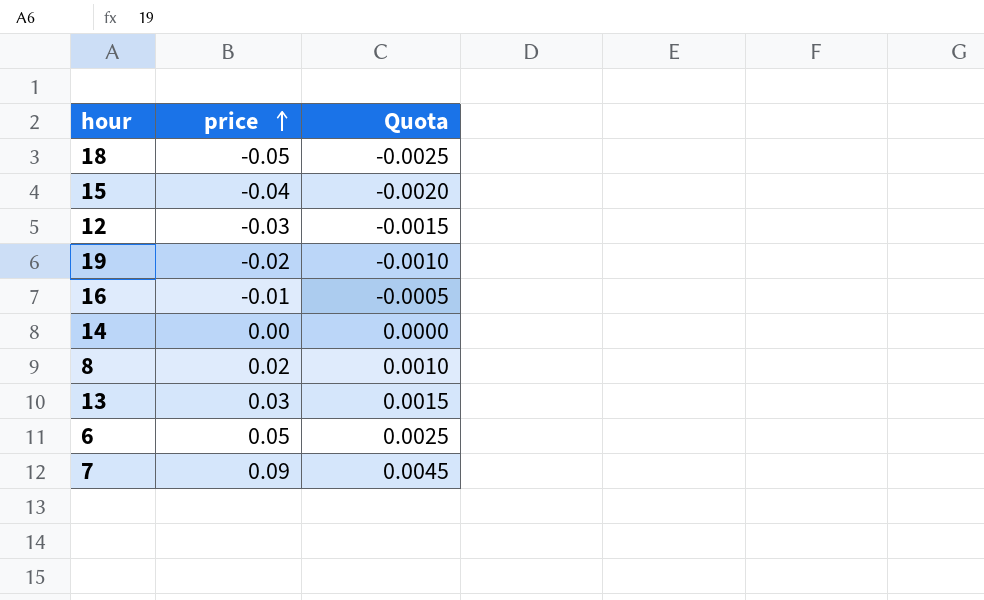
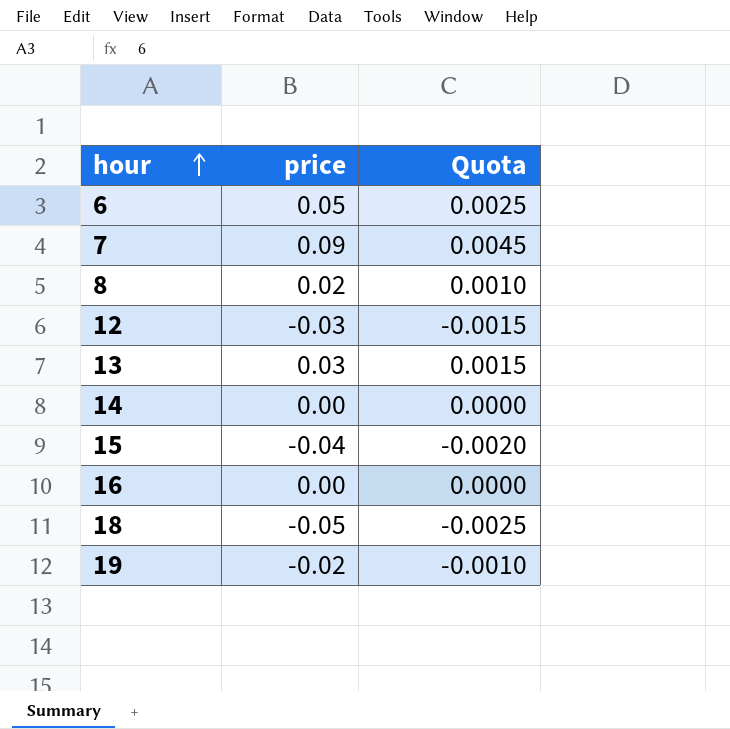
row order: price ascending -> hour ascending
16 | price: -0.01 -> 0.00
16 | Quota: -0.0005 -> 0.0000

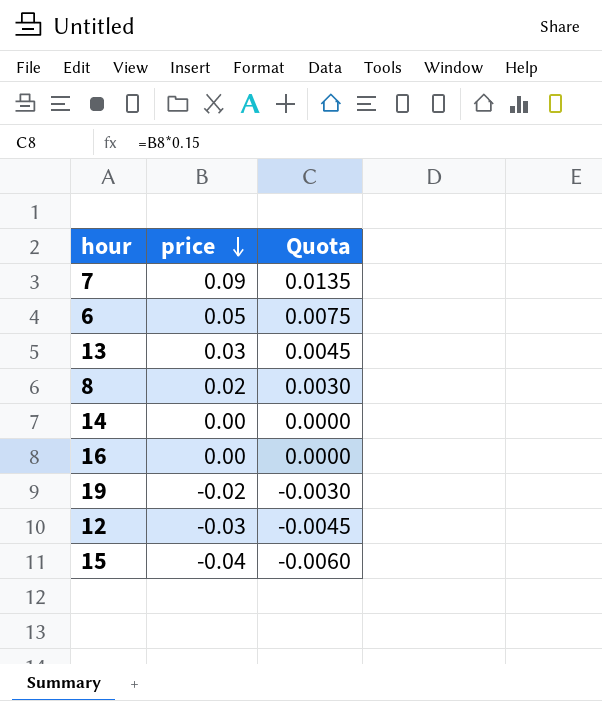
row order: hour ascending -> price descending
column Quota | formula: [price] * 0.05 -> [price] * 0.15
row 18: -0.05 | -0.0025 -> none

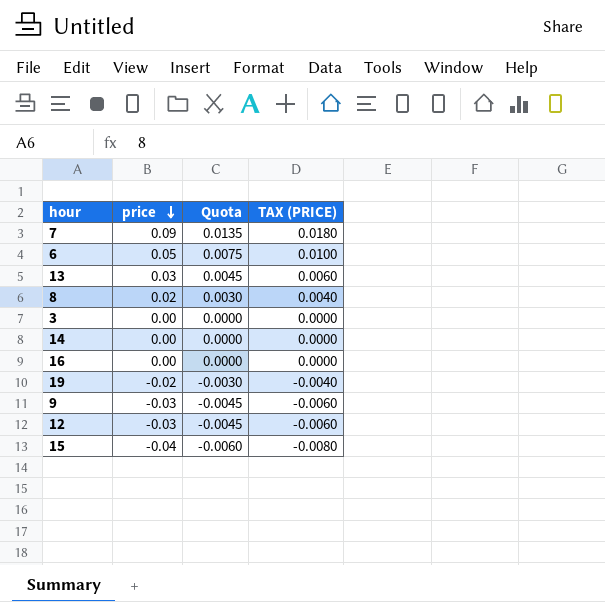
column TAX (PRICE) | formula: none -> [price] * 0.2
row 3: none -> 0.00 | 0.0000 | 0.0000
row 9: none -> -0.03 | -0.0045 | -0.0060

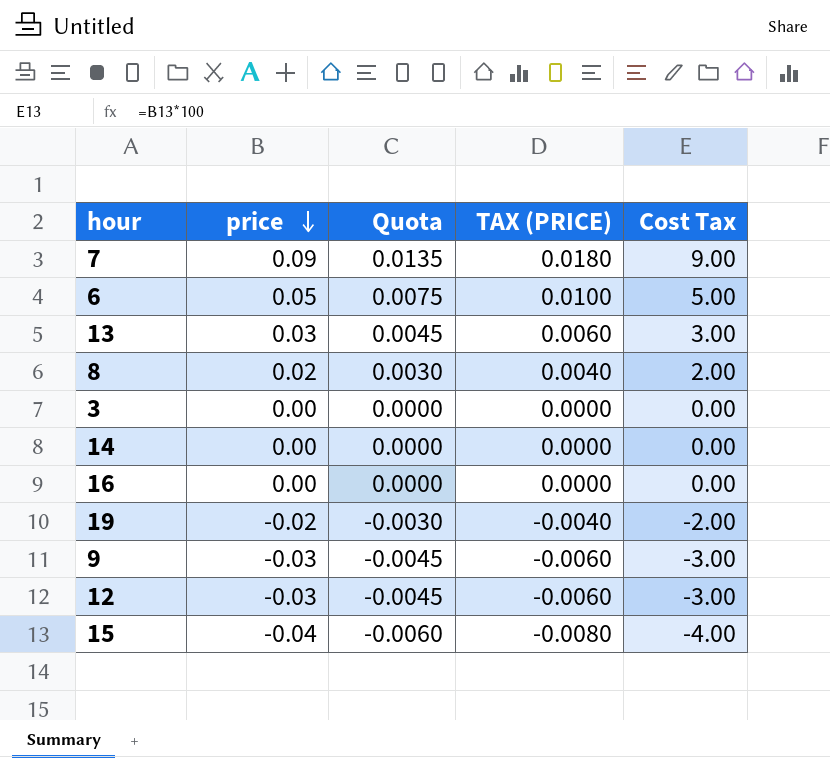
column Cost Tax | formula: none -> [price] * 100

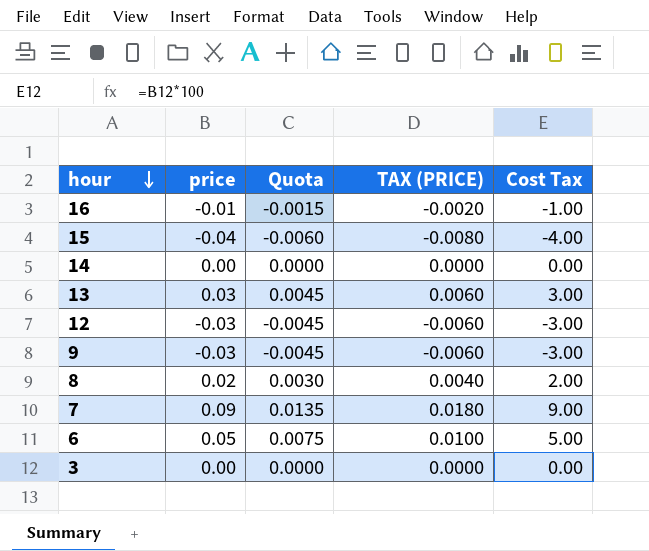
row order: price descending -> hour descending
row 19: -0.02 | -0.0030 | -0.0040 | -2.00 -> none
16 | price: 0.00 -> -0.01
16 | Quota: 0.0000 -> -0.0015
16 | TAX (PRICE): 0.0000 -> -0.0020
16 | Cost Tax: 0.00 -> -1.00

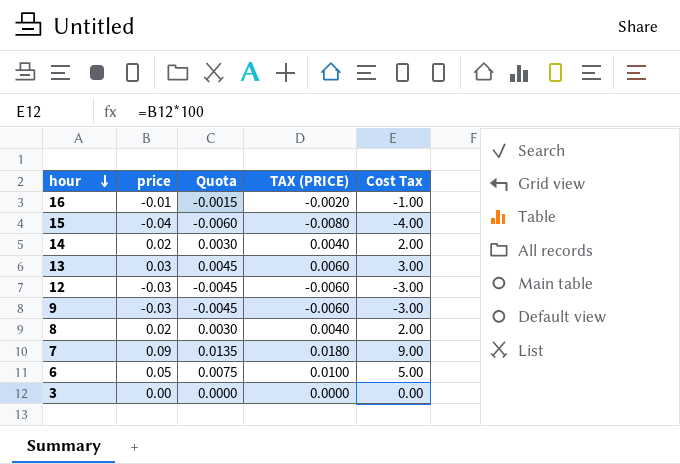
14 | price: 0.00 -> 0.02
14 | Quota: 0.0000 -> 0.0030
14 | TAX (PRICE): 0.0000 -> 0.0040
14 | Cost Tax: 0.00 -> 2.00

